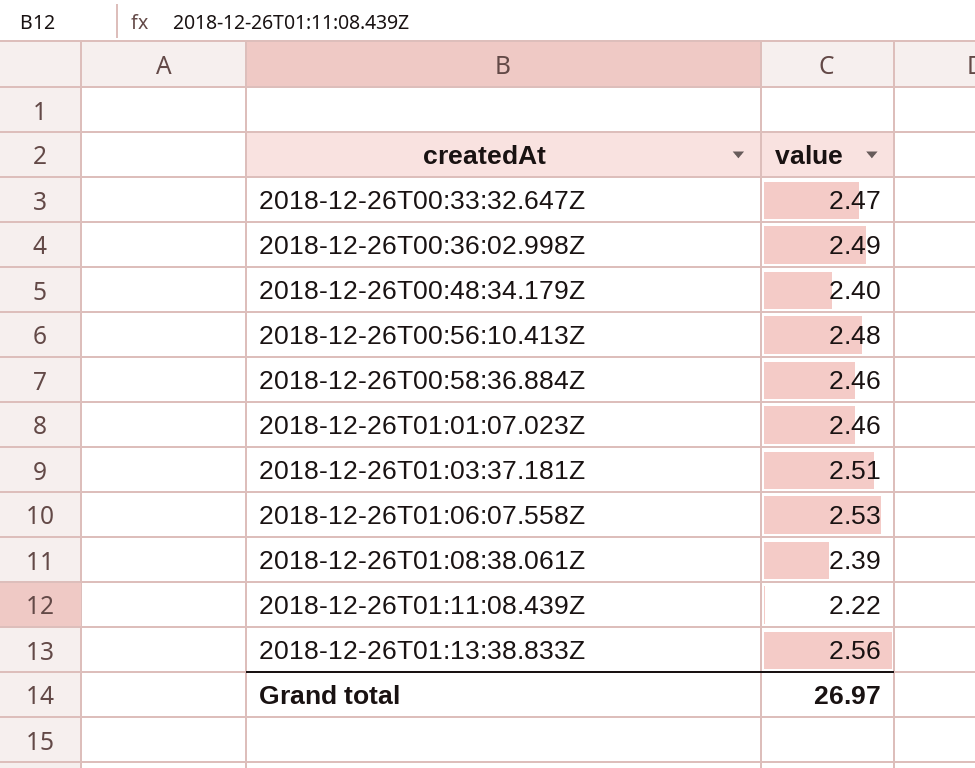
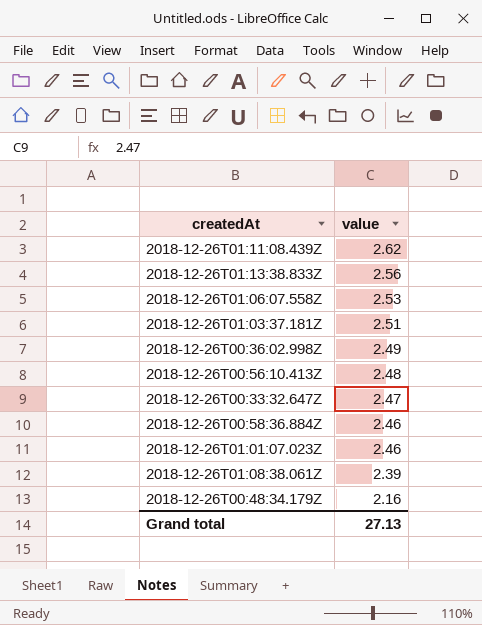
row order: createdAt ascending -> value descending
2018-12-26T01:11:08.439Z | value: 2.22 -> 2.62
2018-12-26T00:48:34.179Z | value: 2.40 -> 2.16
Grand total | value: 26.97 -> 27.13

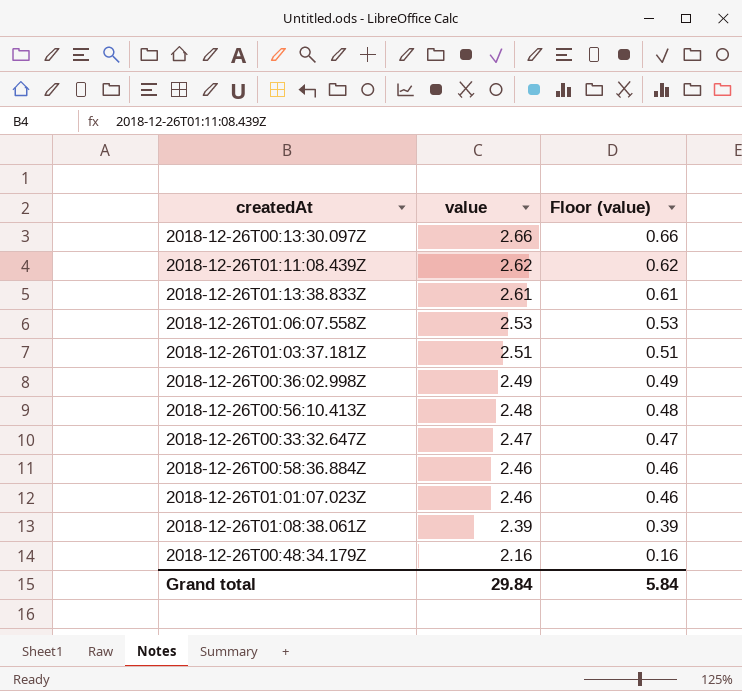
column Floor (value) | formula: none -> [value] - 2
row 2018-12-26T00:13:30.097Z: none -> 2.66 | 0.66
2018-12-26T01:13:38.833Z | value: 2.56 -> 2.61
Grand total | value: 27.13 -> 29.84

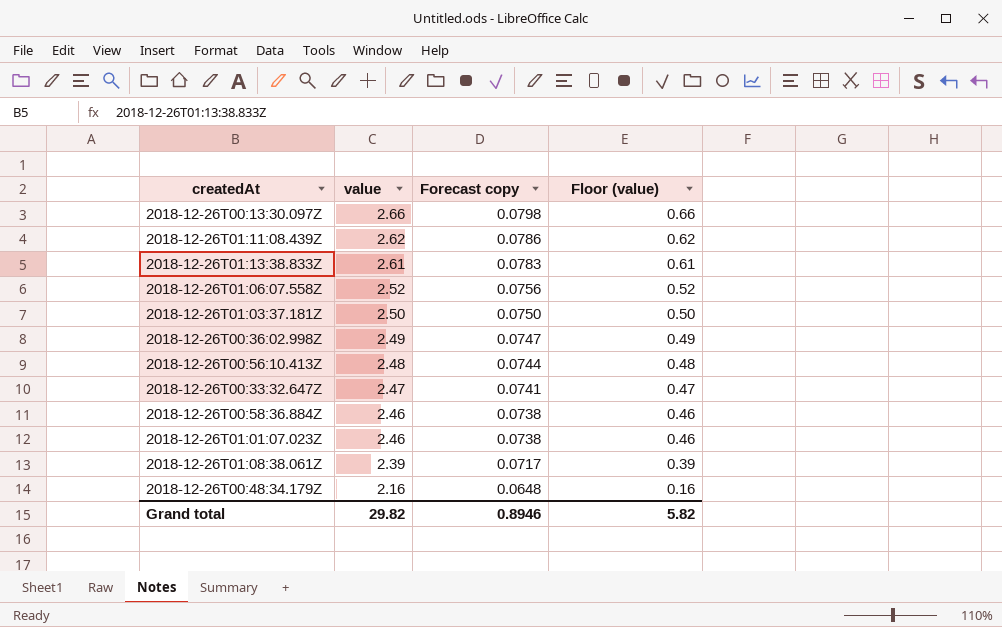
column Forecast copy | formula: none -> [value] * 0.03
2018-12-26T01:06:07.558Z | value: 2.53 -> 2.52
2018-12-26T01:06:07.558Z | Floor (value): 0.53 -> 0.52
2018-12-26T01:03:37.181Z | value: 2.51 -> 2.50
2018-12-26T01:03:37.181Z | Floor (value): 0.51 -> 0.50
Grand total | value: 29.84 -> 29.82
Grand total | Floor (value): 5.84 -> 5.82

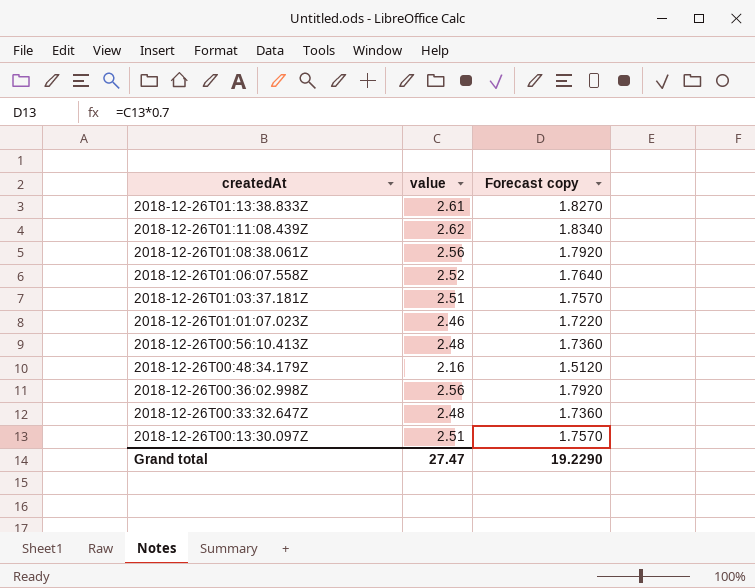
row order: value descending -> createdAt descending
column Floor (value) | formula: [value] - 2 -> none
column Forecast copy | formula: [value] * 0.03 -> [value] * 0.7
row 2018-12-26T00:58:36.884Z: 2.46 | 0.0738 | 0.46 -> none
2018-12-26T01:08:38.061Z | value: 2.39 -> 2.56
2018-12-26T01:03:37.181Z | value: 2.50 -> 2.51
2018-12-26T00:36:02.998Z | value: 2.49 -> 2.56
2018-12-26T00:33:32.647Z | value: 2.47 -> 2.48
2018-12-26T00:13:30.097Z | value: 2.66 -> 2.51
Grand total | value: 29.82 -> 27.47
Grand total | Forecast copy: 0.8946 -> 19.2290

